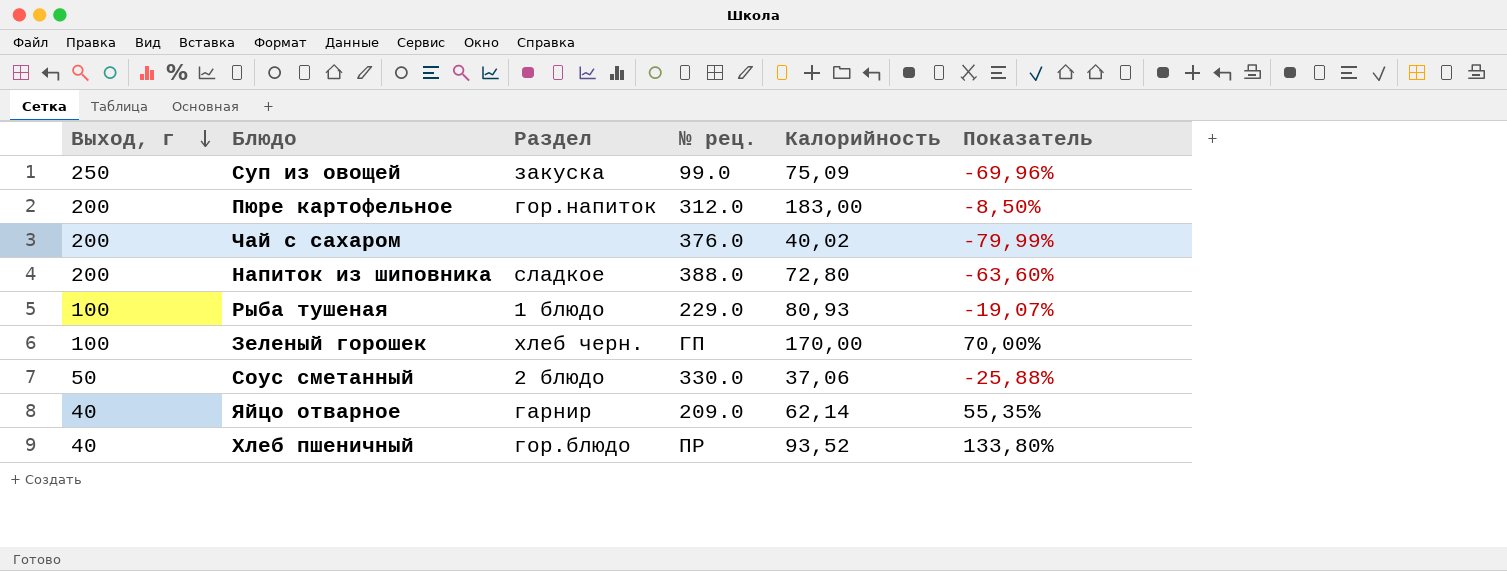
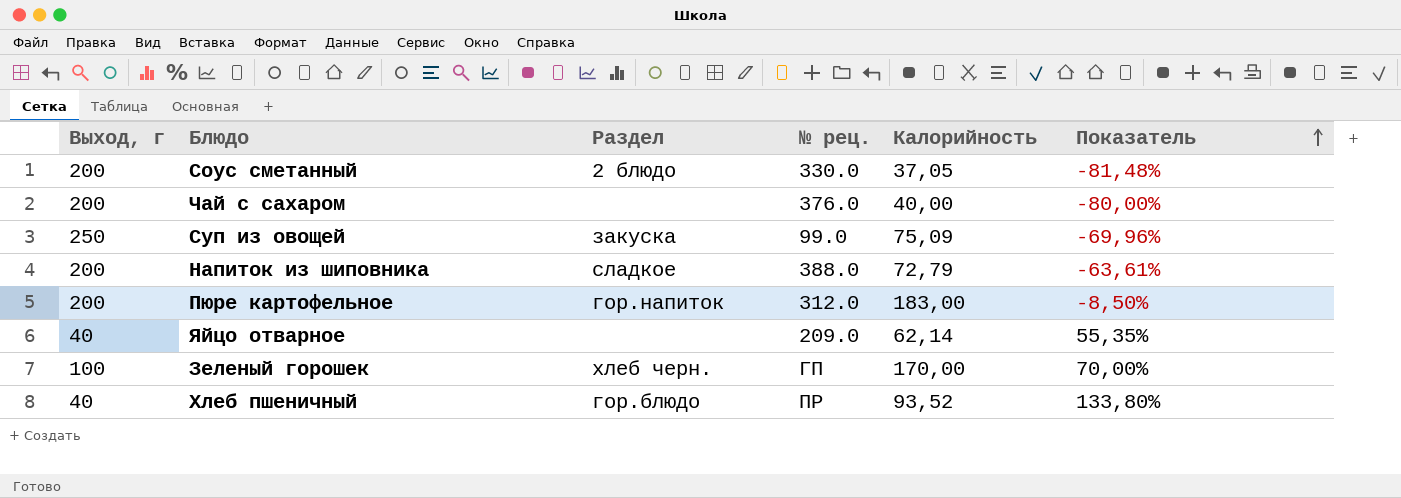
row order: Выход, г descending -> Показатель ascending
row Рыба тушеная: 100 | 1 блюдо | 229.0 | 80,93 | -19,07% -> none
Соус сметанный | Выход, г: 50 -> 200
Соус сметанный | Калорийность: 37,06 -> 37,05
Соус сметанный | Показатель: -25,88% -> -81,48%
Чай с сахаром | Калорийность: 40,02 -> 40,00
Чай с сахаром | Показатель: -79,99% -> -80,00%
Напиток из шиповника | Калорийность: 72,80 -> 72,79
Напиток из шиповника | Показатель: -63,60% -> -63,61%
Яйцо отварное | Раздел: гарнир -> none

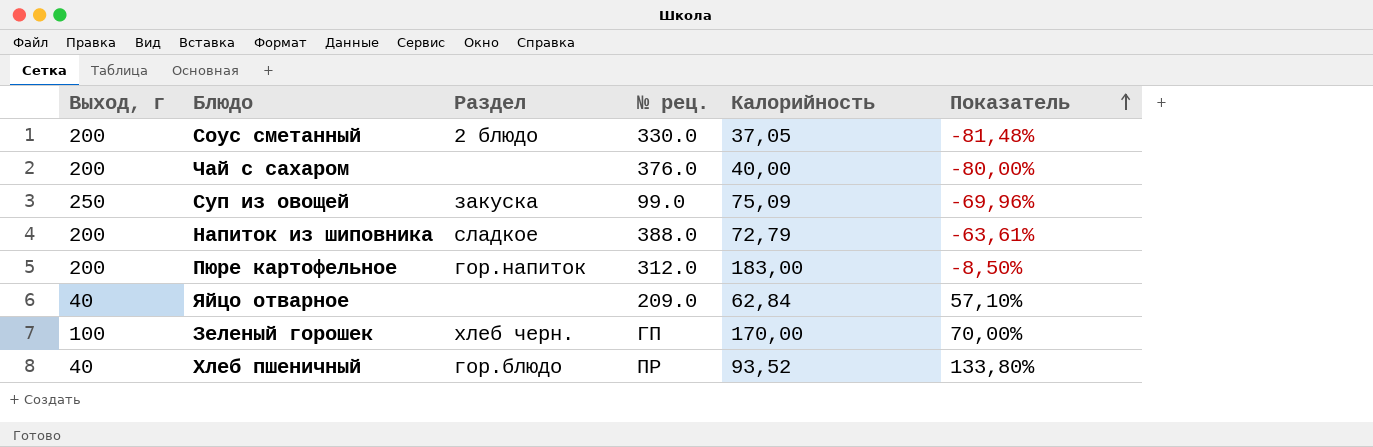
Яйцо отварное | Калорийность: 62,14 -> 62,84
Яйцо отварное | Показатель: 55,35% -> 57,10%

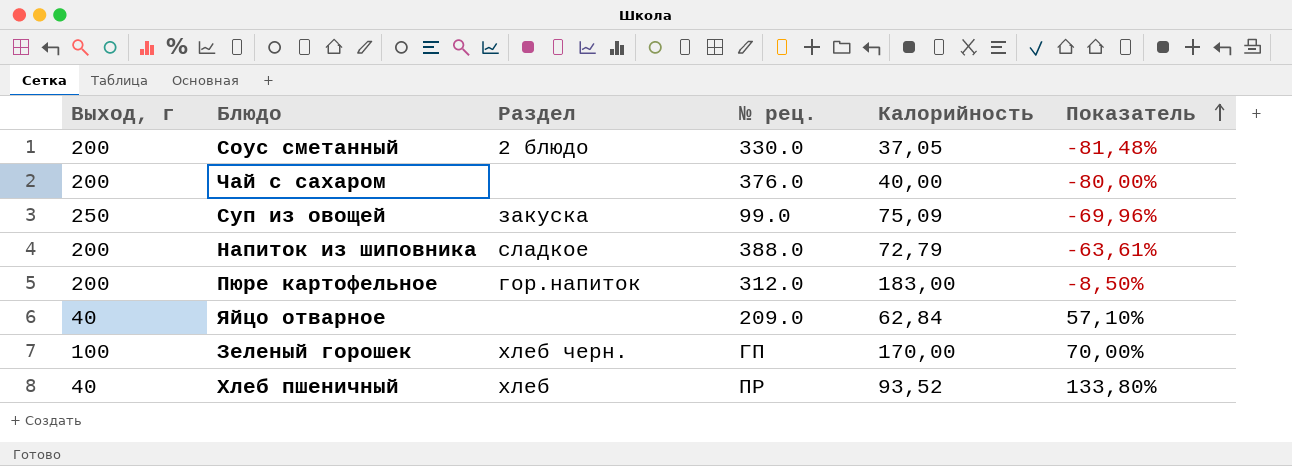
Хлеб пшеничный | Раздел: гор.блюдо -> хлеб

